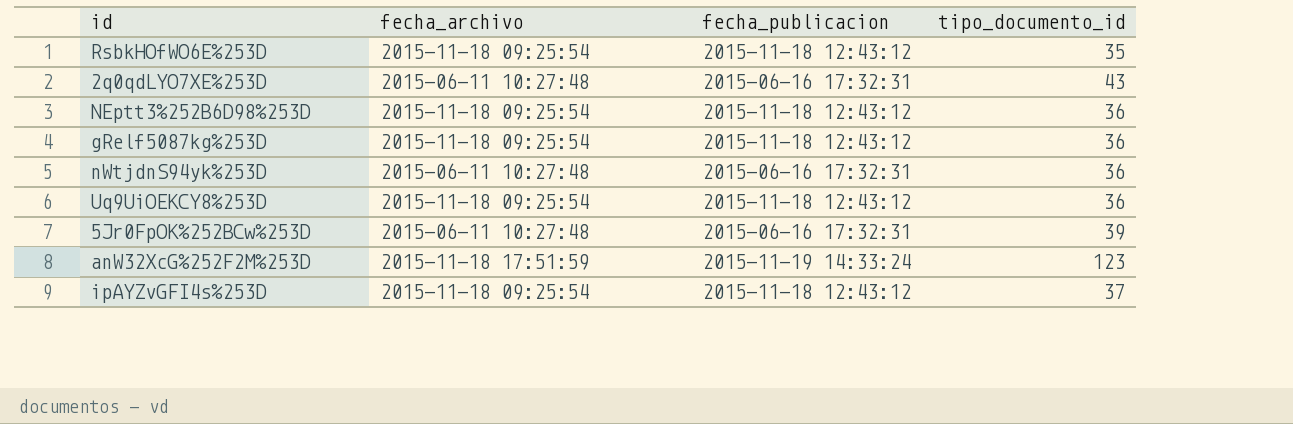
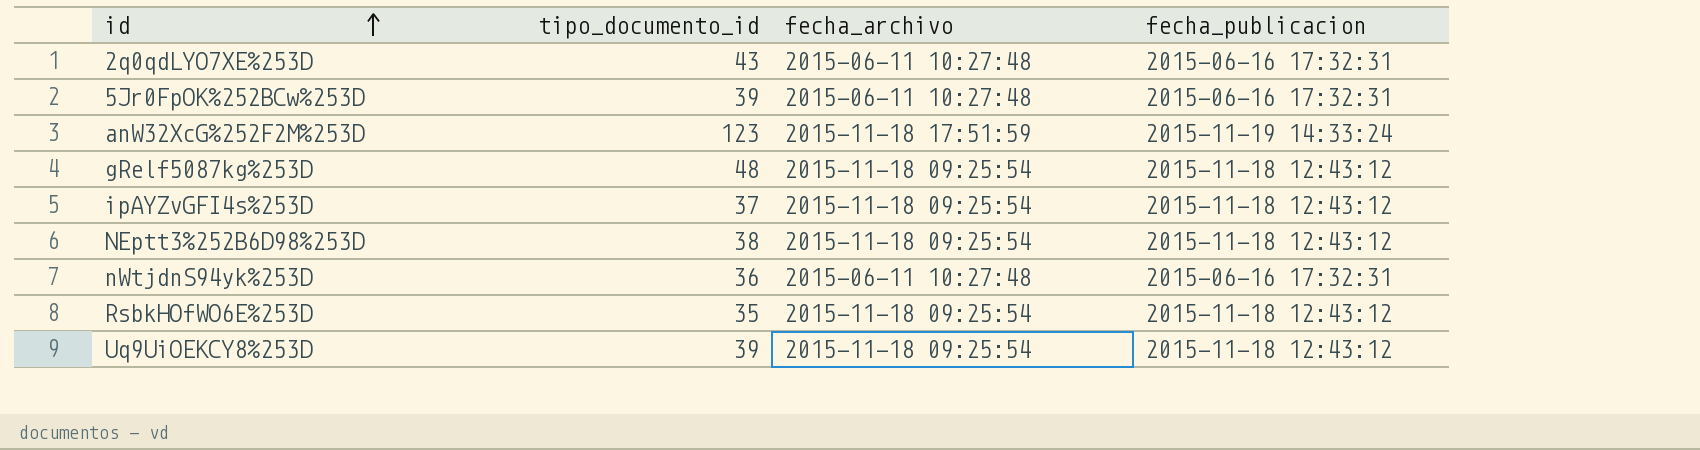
row order: none -> id ascending
column tipo_documento_id | position: 4 -> 2
gRelf5087kg%253D | tipo_documento_id: 36 -> 48
NEptt3%252B6D98%253D | tipo_documento_id: 36 -> 38
Uq9UiOEKCY8%253D | tipo_documento_id: 36 -> 39

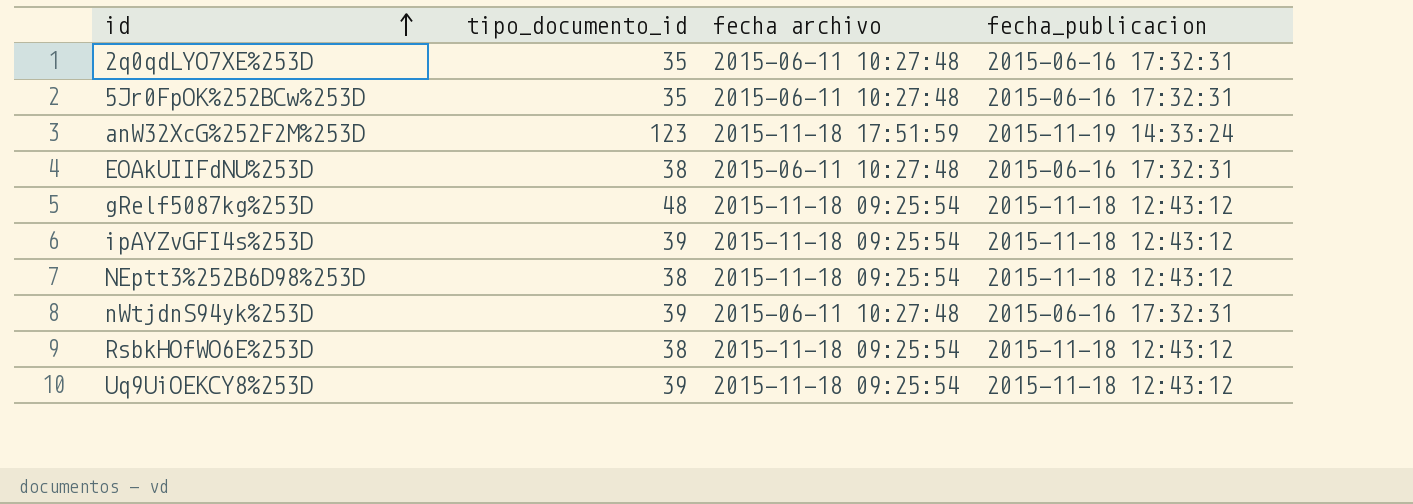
column name: fecha_archivo -> fecha archivo
2q0qdLYO7XE%253D | tipo_documento_id: 43 -> 35
5Jr0FpOK%252BCw%253D | tipo_documento_id: 39 -> 35
row EOAkUIIFdNU%253D: none -> 38 | 2015-06-11 10:27:48 | 2015-06-16 17:32:31
ipAYZvGFI4s%253D | tipo_documento_id: 37 -> 39
nWtjdnS94yk%253D | tipo_documento_id: 36 -> 39
RsbkHOfWO6E%253D | tipo_documento_id: 35 -> 38

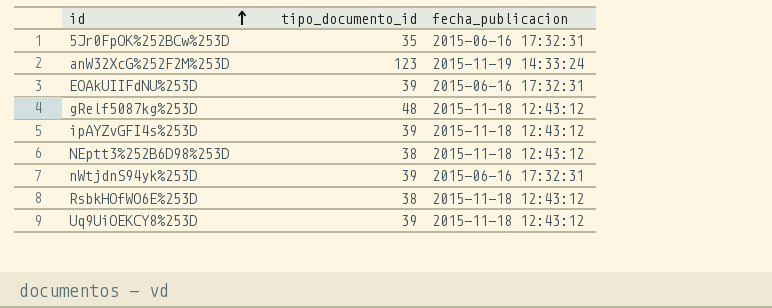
column fecha archivo | position: 3 -> none
row 2q0qdLYO7XE%253D: 35 | 2015-06-11 10:27:48 | 2015-06-16 17:32:31 -> none
EOAkUIIFdNU%253D | tipo_documento_id: 38 -> 39

